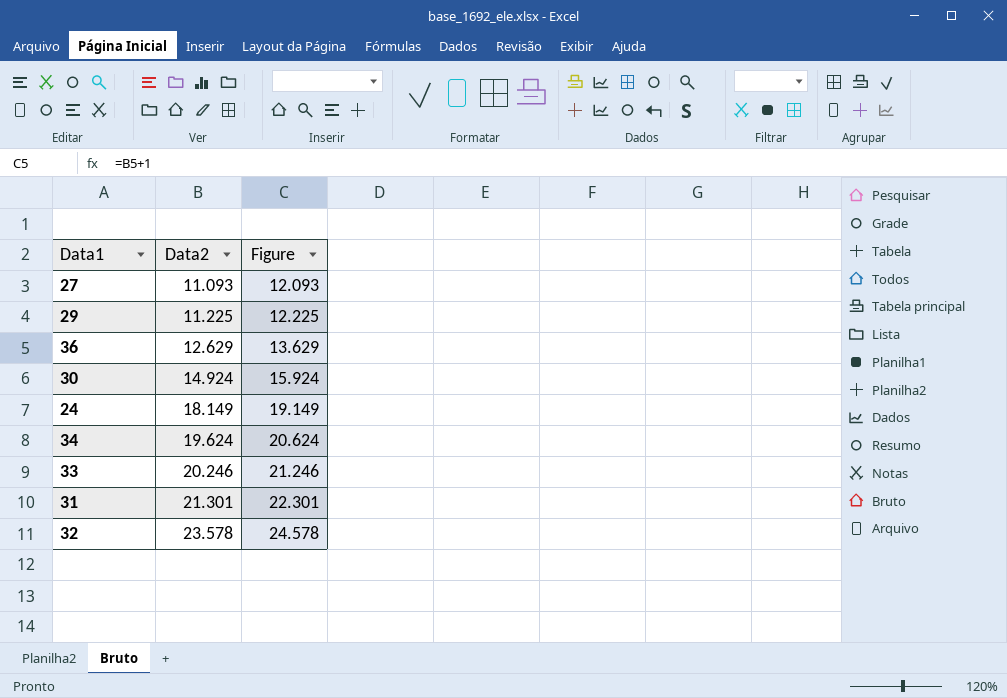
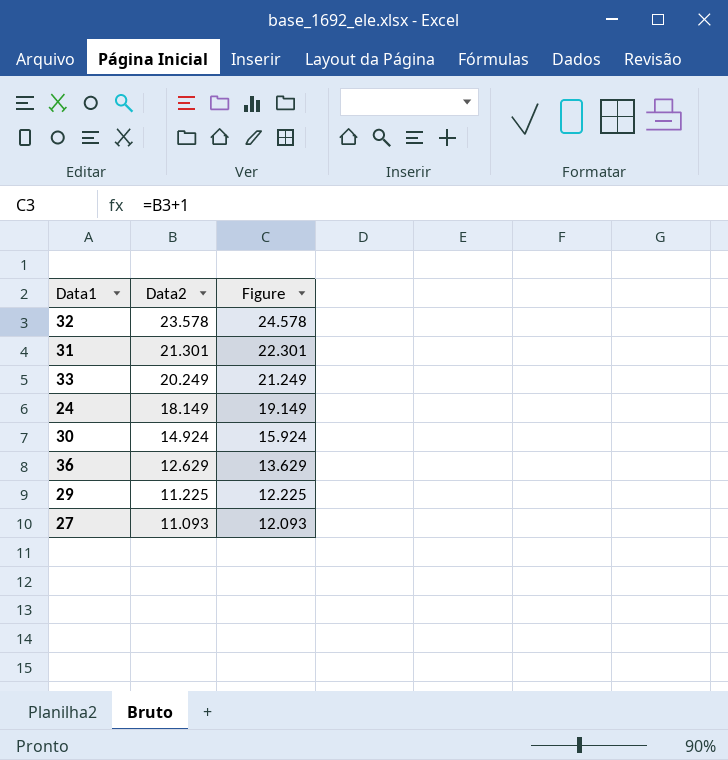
row order: Data2 ascending -> Data2 descending
row 34: 19.624 | 20.624 -> none
33 | Data2: 20.246 -> 20.249
33 | Figure: 21.246 -> 21.249

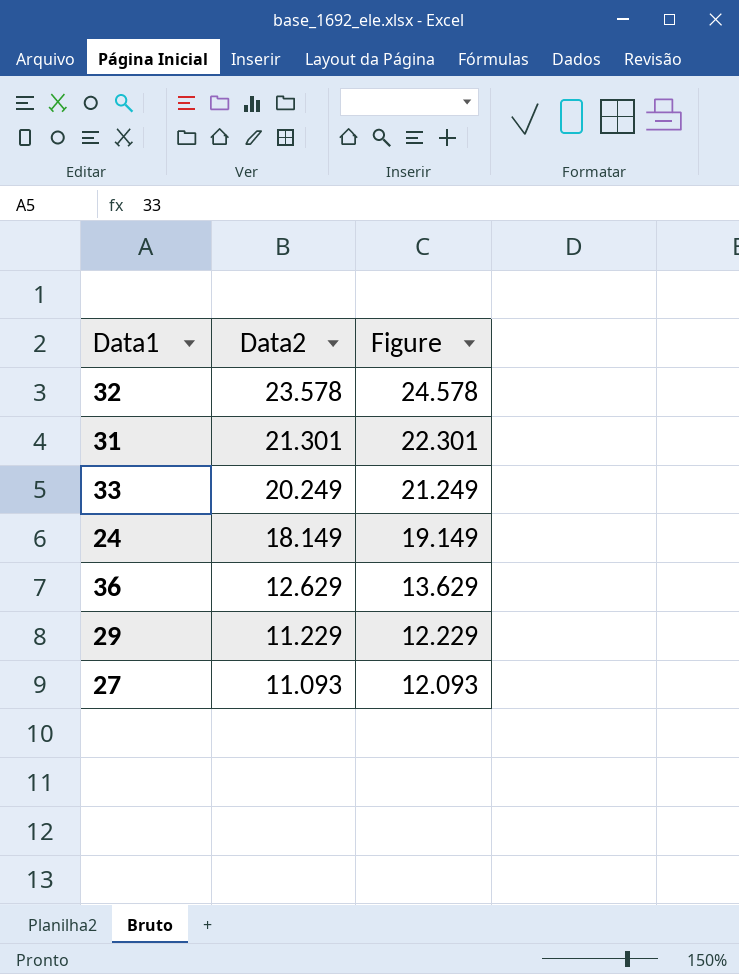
row 30: 14.924 | 15.924 -> none
29 | Data2: 11.225 -> 11.229
29 | Figure: 12.225 -> 12.229

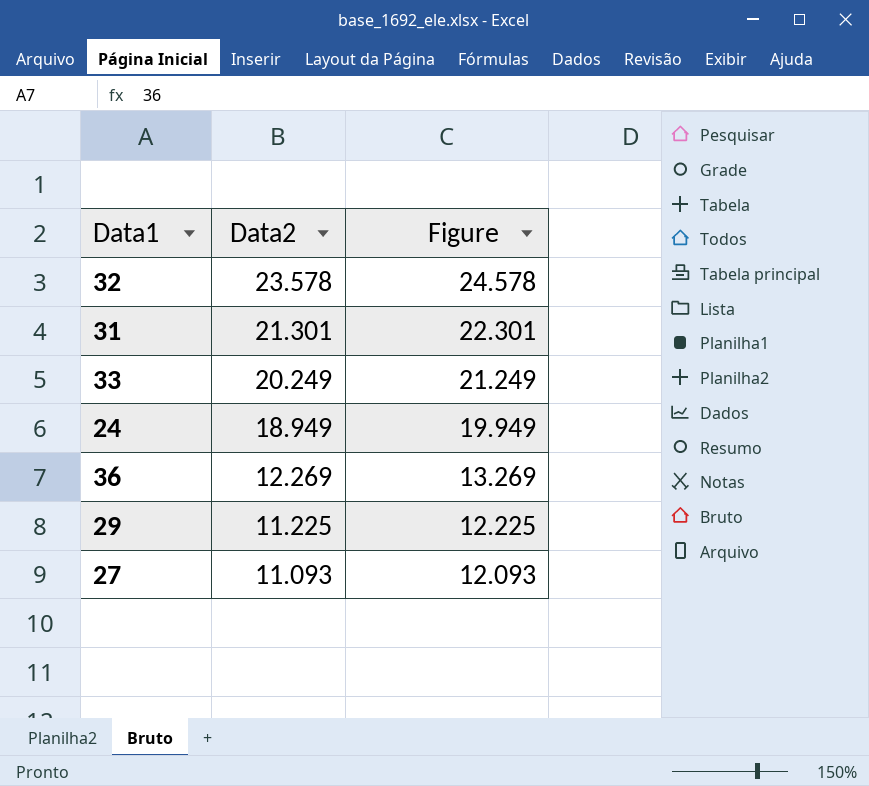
24 | Data2: 18.149 -> 18.949
24 | Figure: 19.149 -> 19.949
36 | Data2: 12.629 -> 12.269
36 | Figure: 13.629 -> 13.269
29 | Data2: 11.229 -> 11.225
29 | Figure: 12.229 -> 12.225

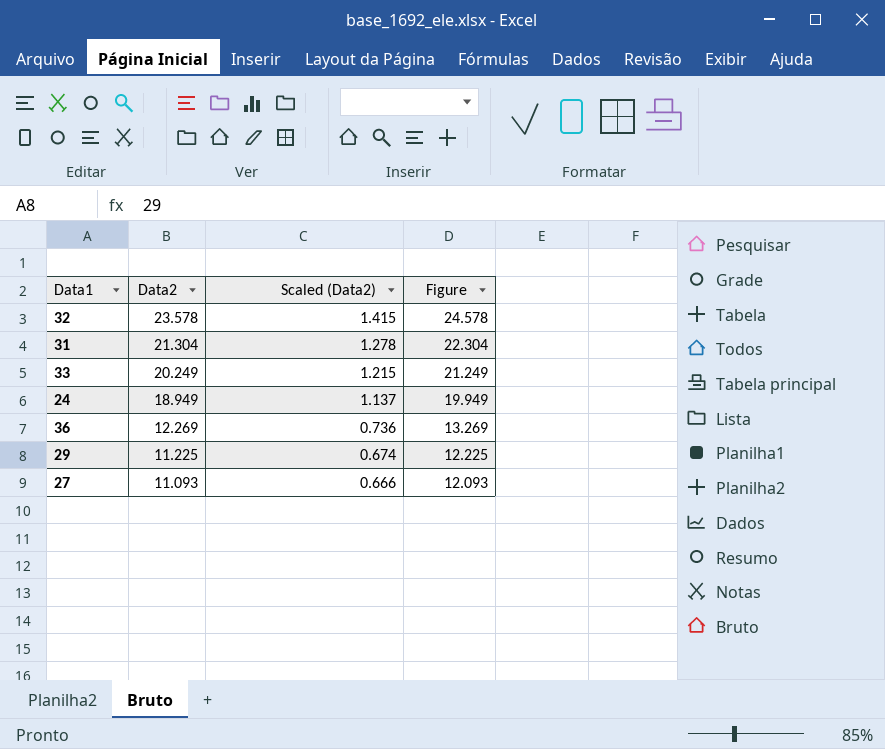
column Scaled (Data2) | formula: none -> [Data2] * 0.06
31 | Data2: 21.301 -> 21.304
31 | Figure: 22.301 -> 22.304

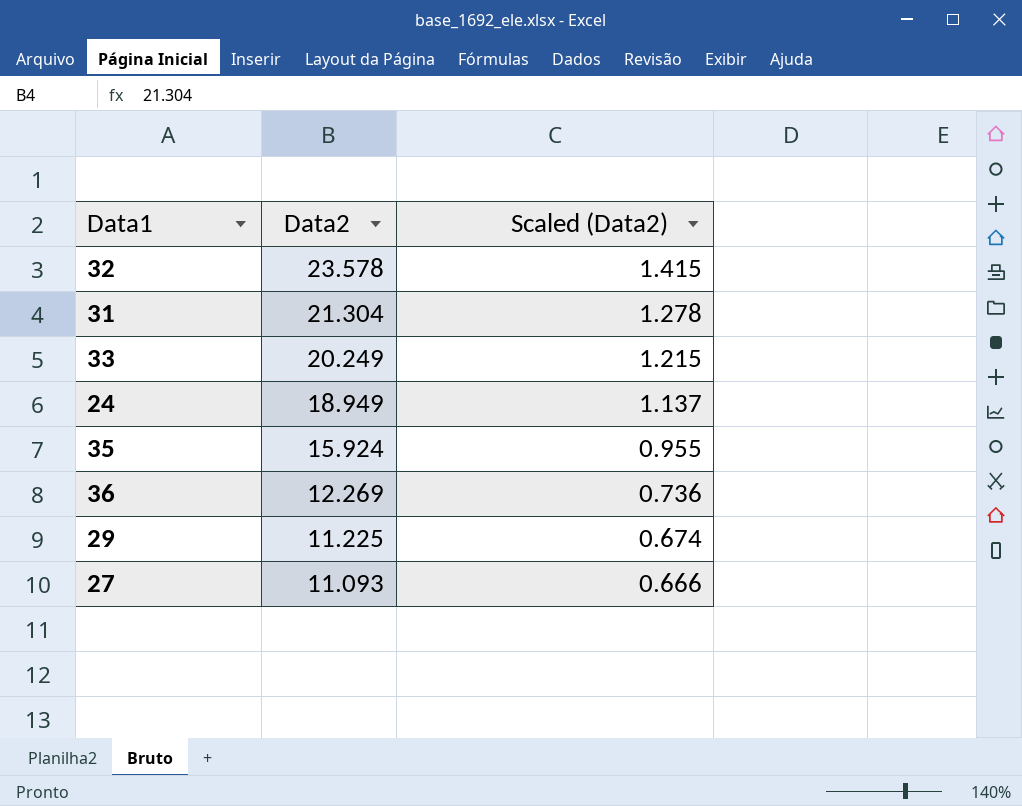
column Figure | formula: [Data2] + 1 -> none
row 35: none -> 15.924 | 0.955

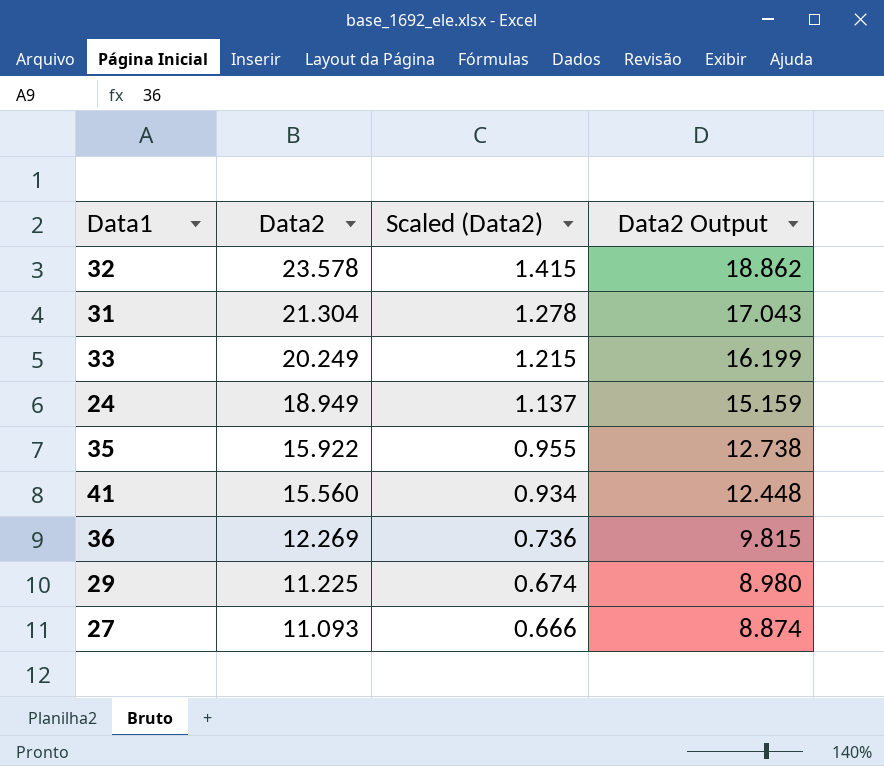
column Data2 Output | formula: none -> [Data2] * 0.8
35 | Data2: 15.924 -> 15.922
row 41: none -> 15.560 | 0.934 | 12.448

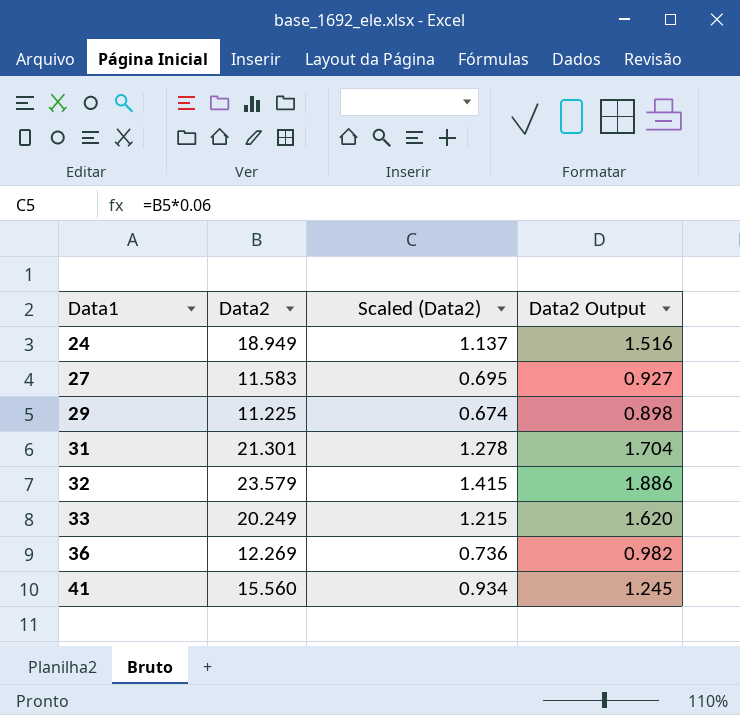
row order: Data2 descending -> Data1 ascending
column Data2 Output | formula: [Data2] * 0.8 -> [Data2] * 0.08
row 35: 15.922 | 0.955 | 12.738 -> none
27 | Data2: 11.093 -> 11.583
27 | Scaled (Data2): 0.666 -> 0.695
31 | Data2: 21.304 -> 21.301
32 | Data2: 23.578 -> 23.579

